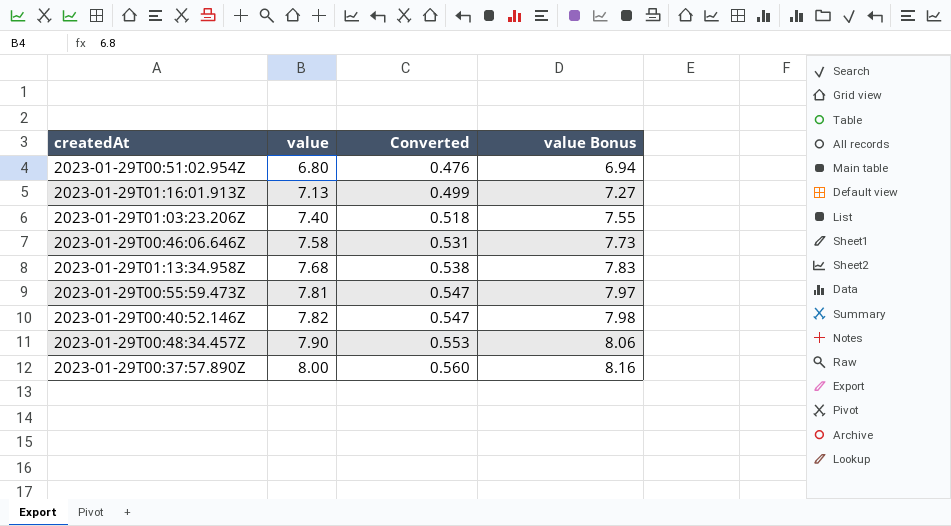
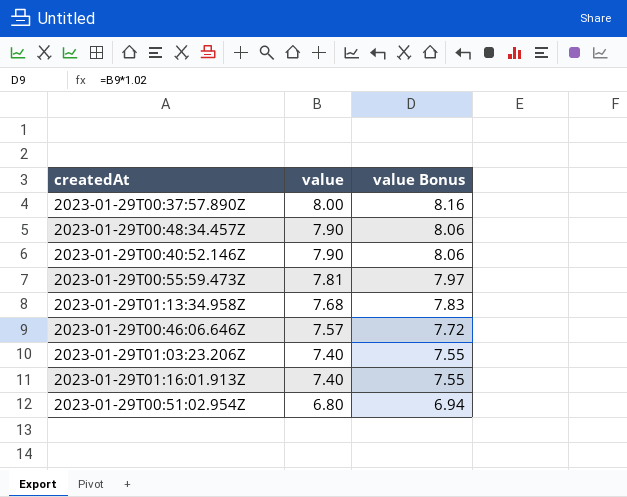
row order: value ascending -> value descending
column Converted | formula: [value] * 0.07 -> none
2023-01-29T00:40:52.146Z | value: 7.82 -> 7.90
2023-01-29T00:40:52.146Z | value Bonus: 7.98 -> 8.06
2023-01-29T00:46:06.646Z | value: 7.58 -> 7.57
2023-01-29T00:46:06.646Z | value Bonus: 7.73 -> 7.72
2023-01-29T01:16:01.913Z | value: 7.13 -> 7.40
2023-01-29T01:16:01.913Z | value Bonus: 7.27 -> 7.55

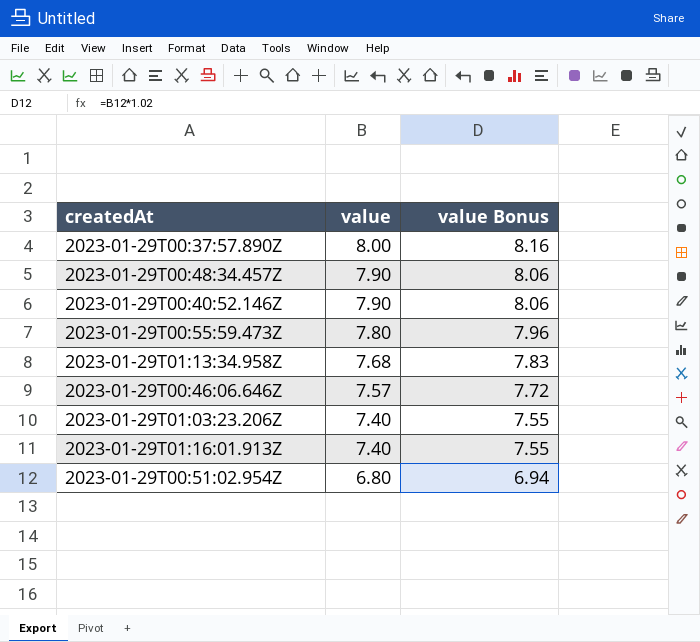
2023-01-29T00:55:59.473Z | value: 7.81 -> 7.80
2023-01-29T00:55:59.473Z | value Bonus: 7.97 -> 7.96

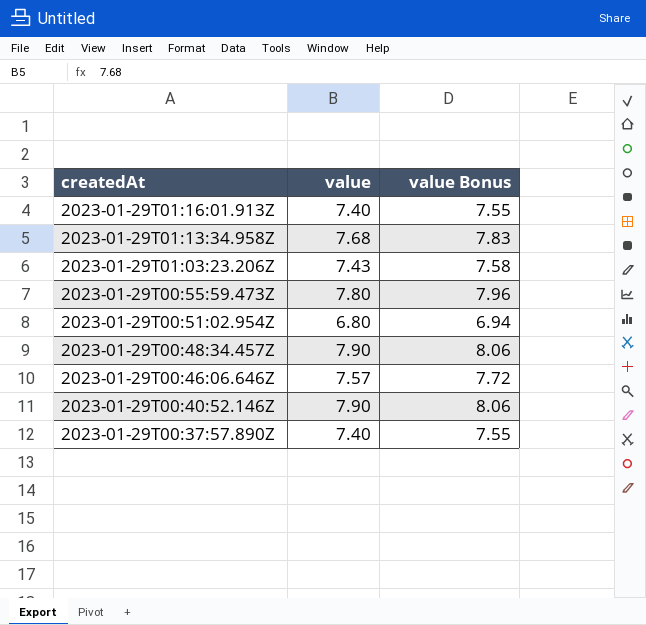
row order: value descending -> createdAt descending
2023-01-29T01:03:23.206Z | value: 7.40 -> 7.43
2023-01-29T01:03:23.206Z | value Bonus: 7.55 -> 7.58
2023-01-29T00:37:57.890Z | value: 8.00 -> 7.40
2023-01-29T00:37:57.890Z | value Bonus: 8.16 -> 7.55

